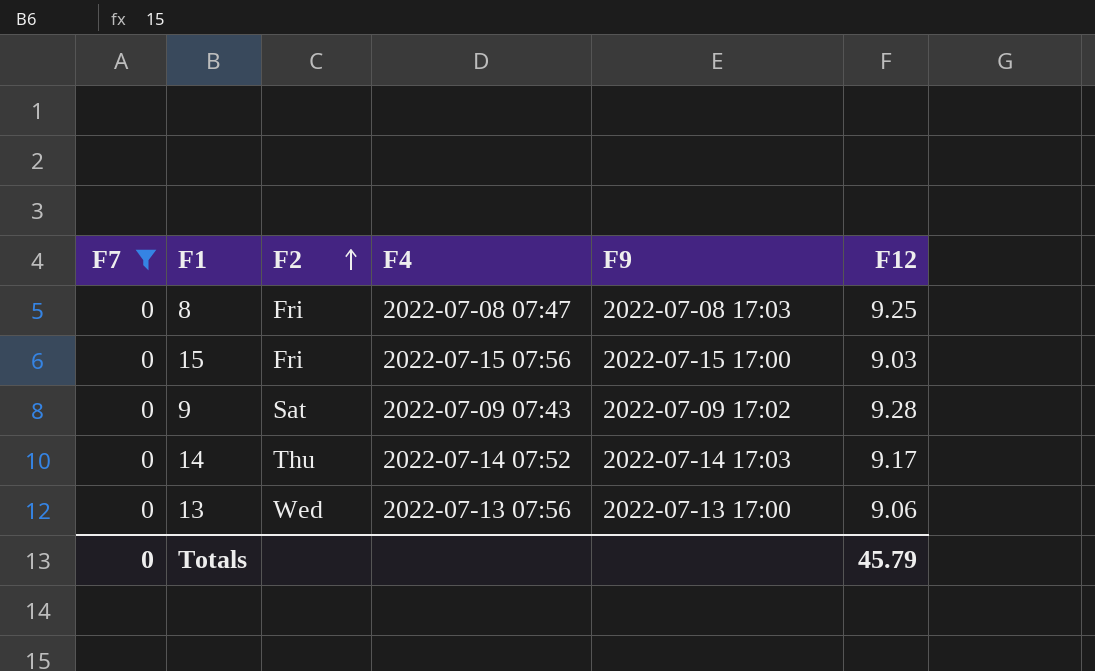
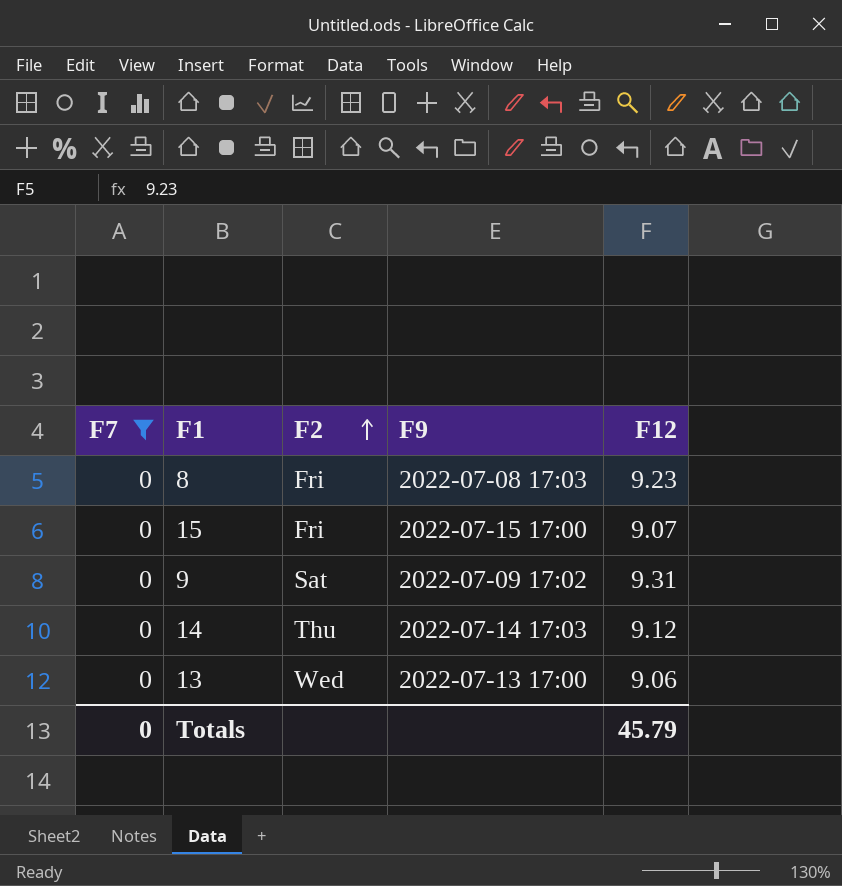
column F4 | position: 4 -> none
8 | F12: 9.25 -> 9.23
15 | F12: 9.03 -> 9.07
9 | F12: 9.28 -> 9.31
14 | F12: 9.17 -> 9.12

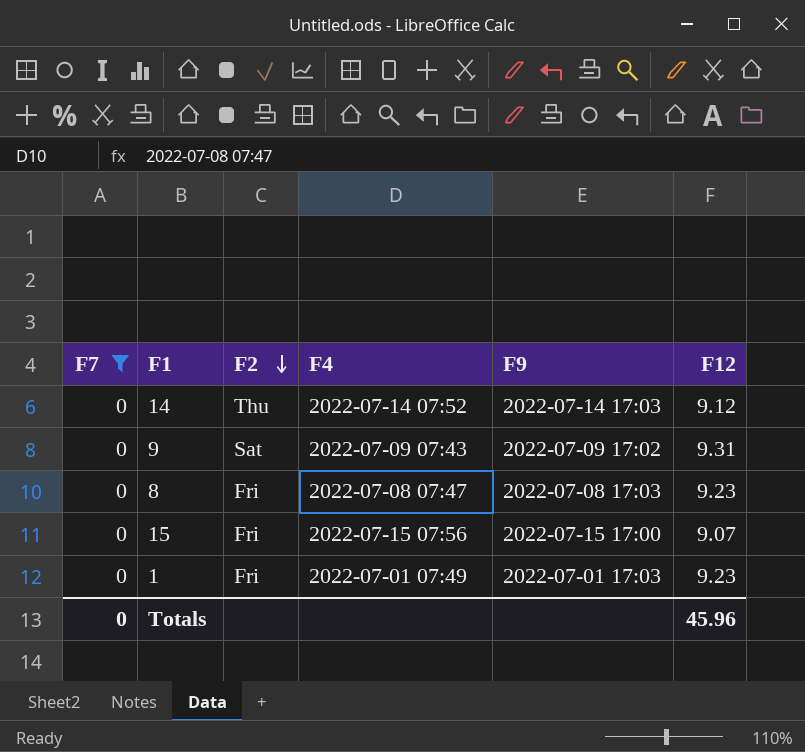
row order: F2 ascending -> F2 descending
column F4 | position: none -> 4
row 13: 0 | Wed | 2022-07-13 17:00 | 9.06 -> none
row 1: none -> 0 | Fri | 2022-07-01 07:49 | 2022-07-01 17:03 | 9.23
Totals | F12: 45.79 -> 45.96

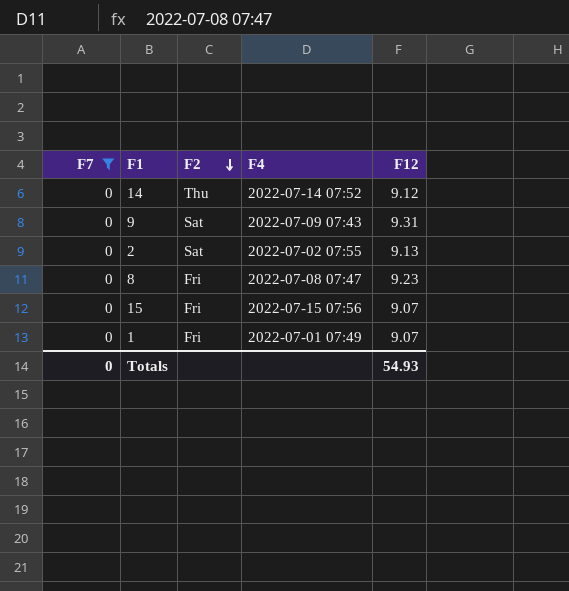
column F9 | position: 5 -> none
row 2: none -> 0 | Sat | 2022-07-02 07:55 | 9.13
1 | F12: 9.23 -> 9.07
Totals | F12: 45.96 -> 54.93

